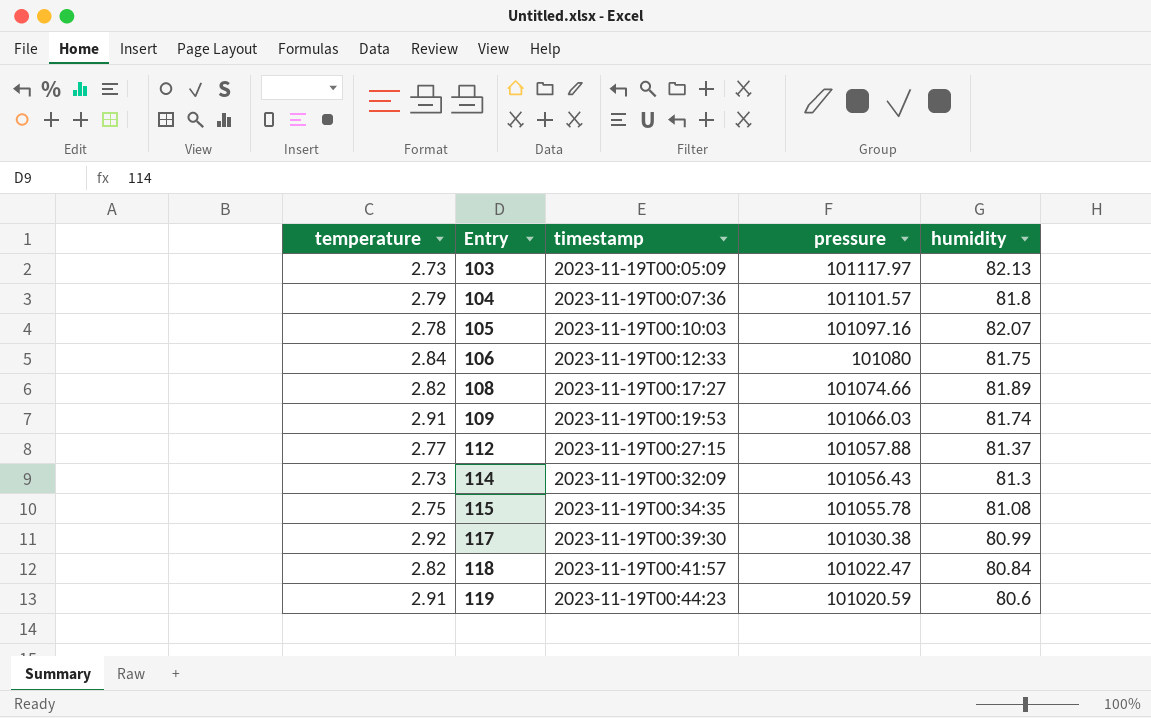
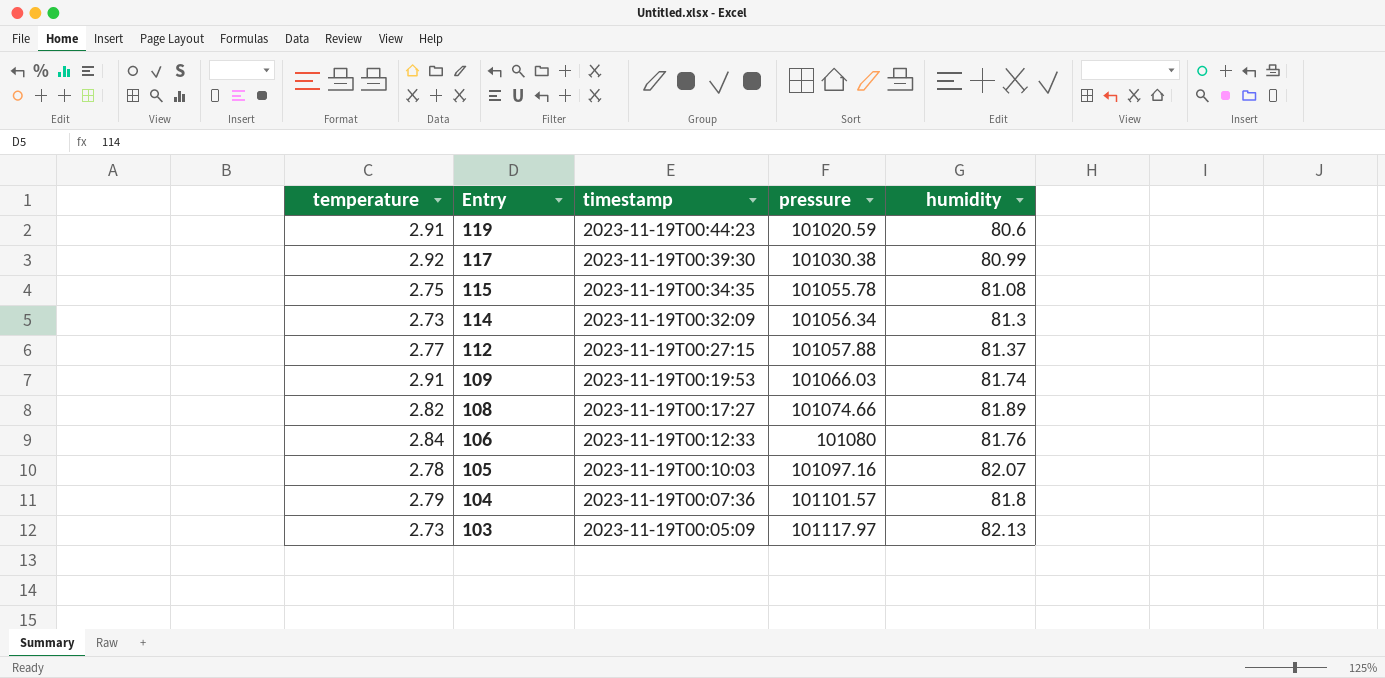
row order: Entry ascending -> Entry descending
row 118: 2.82 | 2023-11-19T00:41:57 | 101022.47 | 80.84 -> none
114 | pressure: 101056.43 -> 101056.34
106 | humidity: 81.75 -> 81.76

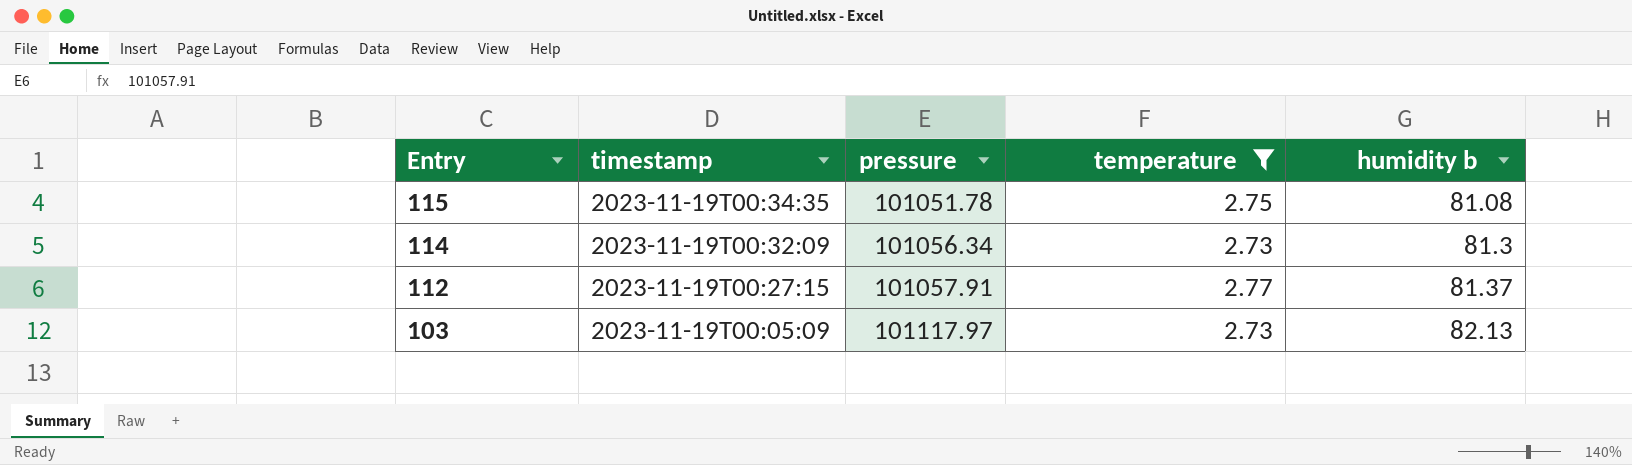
filter: none -> temperature <= 2.77
column temperature | position: 1 -> 4
column name: humidity -> humidity b
115 | pressure: 101055.78 -> 101051.78
112 | pressure: 101057.88 -> 101057.91

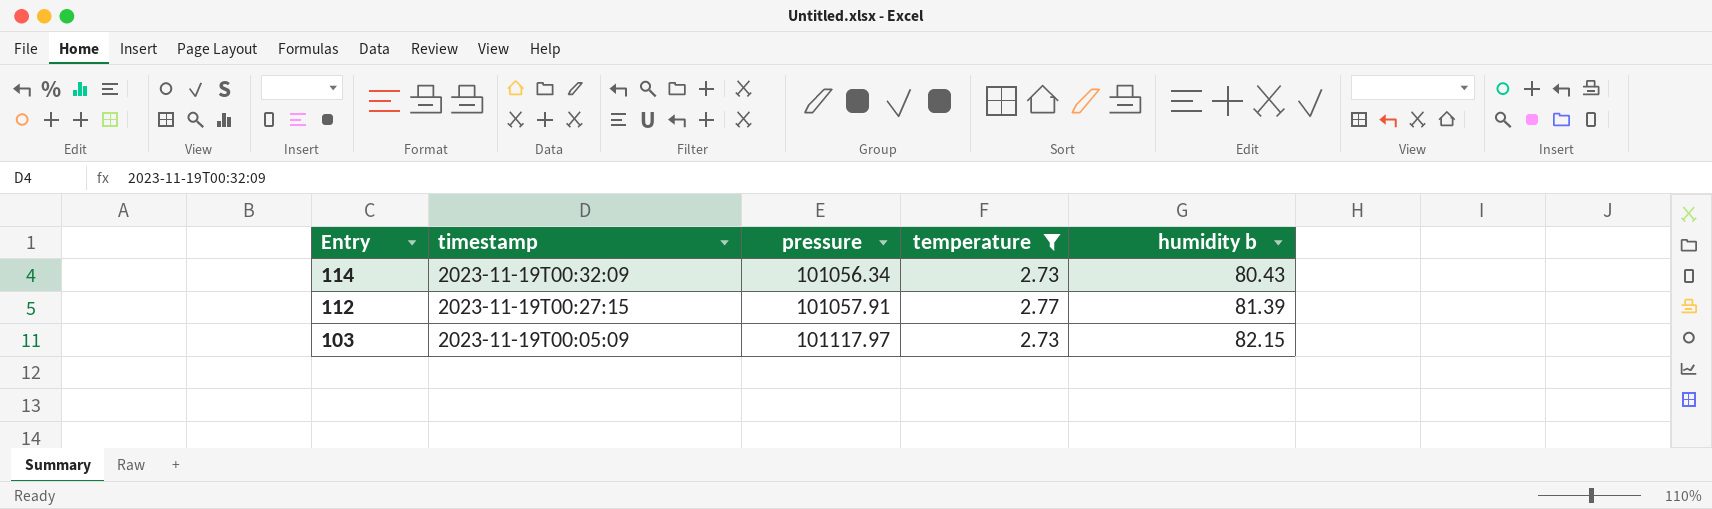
row 115: 2023-11-19T00:34:35 | 101051.78 | 2.75 | 81.08 -> none
114 | humidity b: 81.3 -> 80.43
112 | humidity b: 81.37 -> 81.39
103 | humidity b: 82.13 -> 82.15

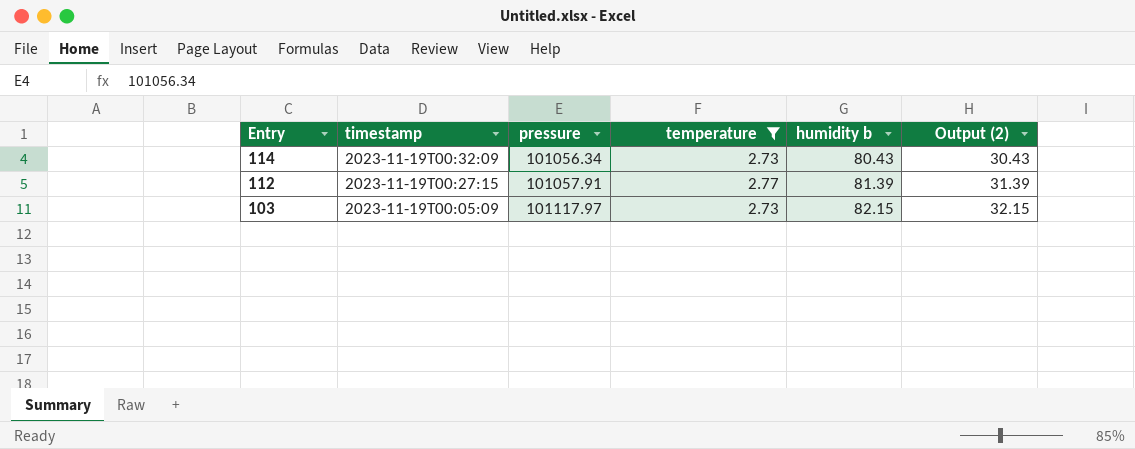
column Output (2) | formula: none -> [humidity b] - 50

